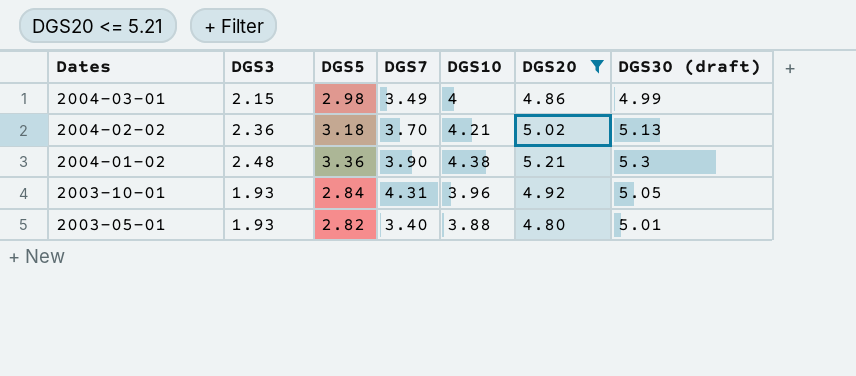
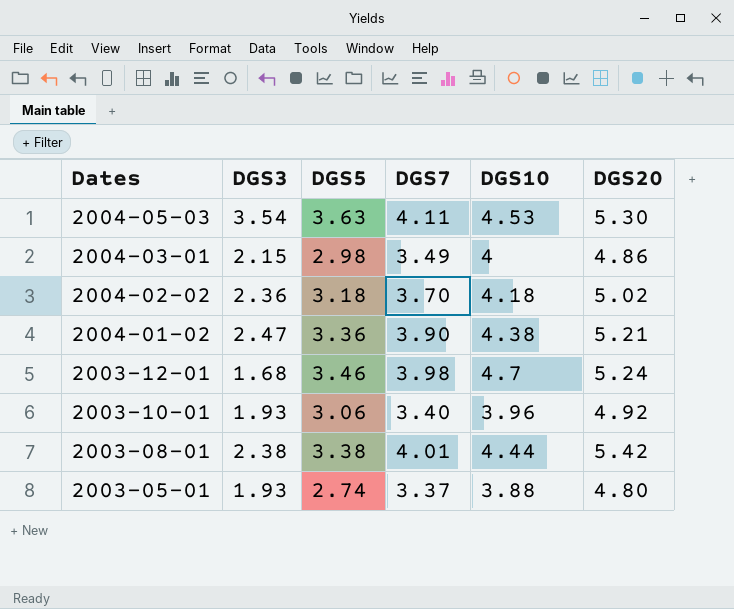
filter: DGS20 <= 5.21 -> none
column DGS30 (draft) | position: 7 -> none
2004-02-02 | DGS10: 4.21 -> 4.18
2004-01-02 | DGS3: 2.48 -> 2.47
2003-10-01 | DGS5: 2.84 -> 3.06
2003-10-01 | DGS7: 4.31 -> 3.40
2003-05-01 | DGS5: 2.82 -> 2.74
2003-05-01 | DGS7: 3.40 -> 3.37

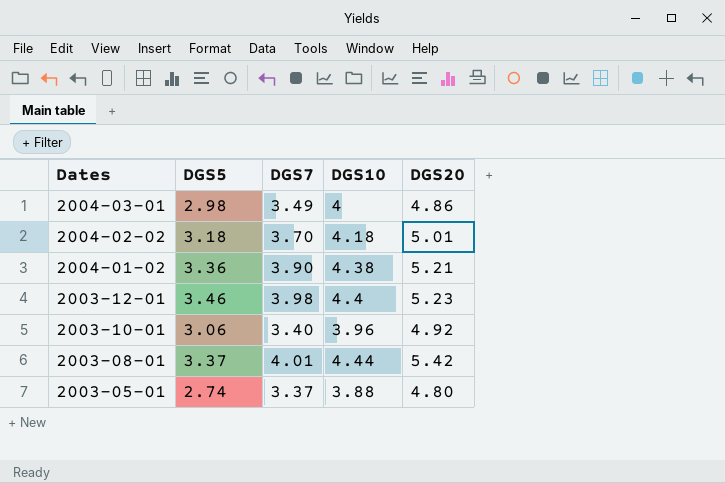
column DGS3 | position: 2 -> none
row 2004-05-03: 3.54 | 3.63 | 4.11 | 4.53 | 5.30 -> none
2004-02-02 | DGS20: 5.02 -> 5.01
2003-12-01 | DGS10: 4.7 -> 4.4
2003-12-01 | DGS20: 5.24 -> 5.23
2003-08-01 | DGS5: 3.38 -> 3.37

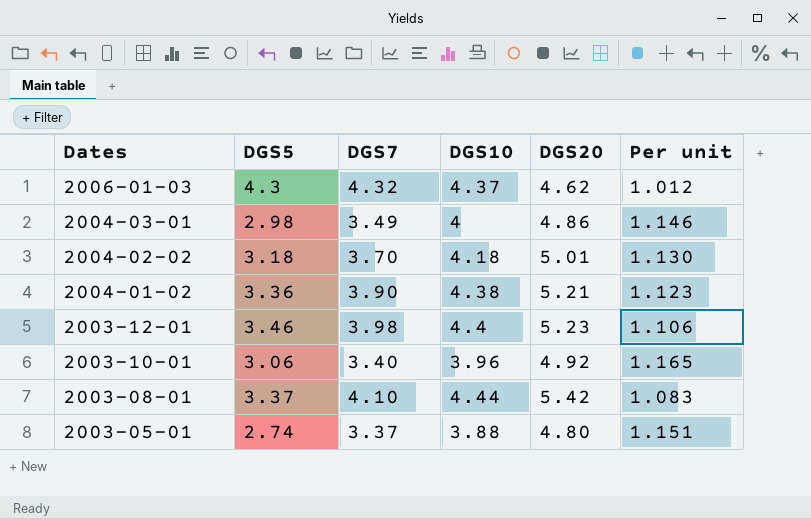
column Per unit | formula: none -> [DGS10] / [DGS7]
row 2006-01-03: none -> 4.3 | 4.32 | 4.37 | 4.62 | 1.012
2003-08-01 | DGS7: 4.01 -> 4.10

